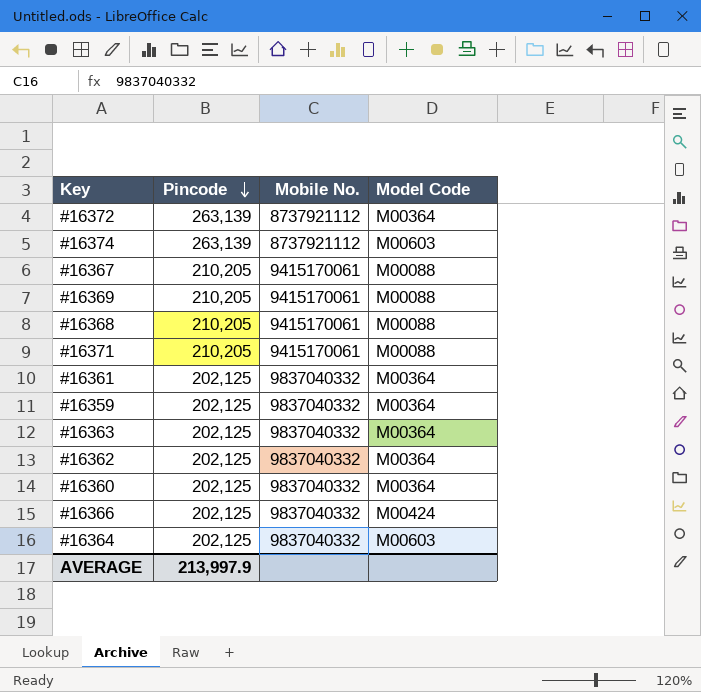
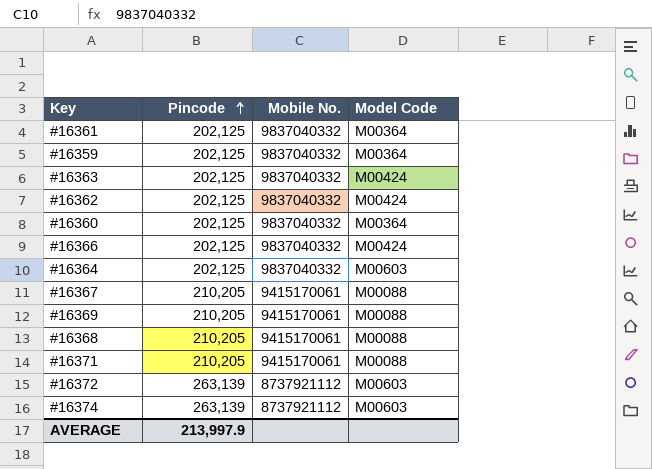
row order: Pincode descending -> Pincode ascending
#16363 | Model Code: M00364 -> M00424
#16362 | Model Code: M00364 -> M00424
#16372 | Model Code: M00364 -> M00603

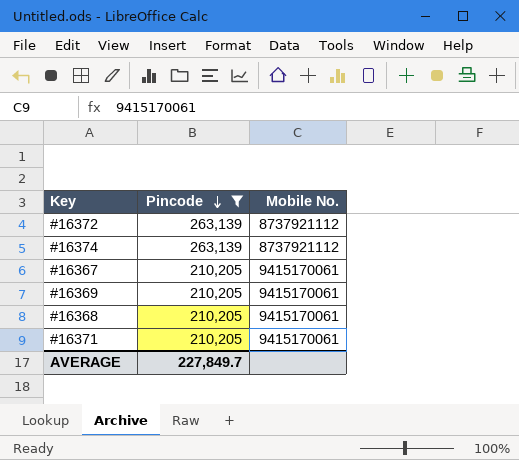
filter: none -> Pincode != 202,125
row order: Pincode ascending -> Pincode descending
column Model Code | position: 4 -> none
AVERAGE | Pincode: 213,997.9 -> 227,849.7

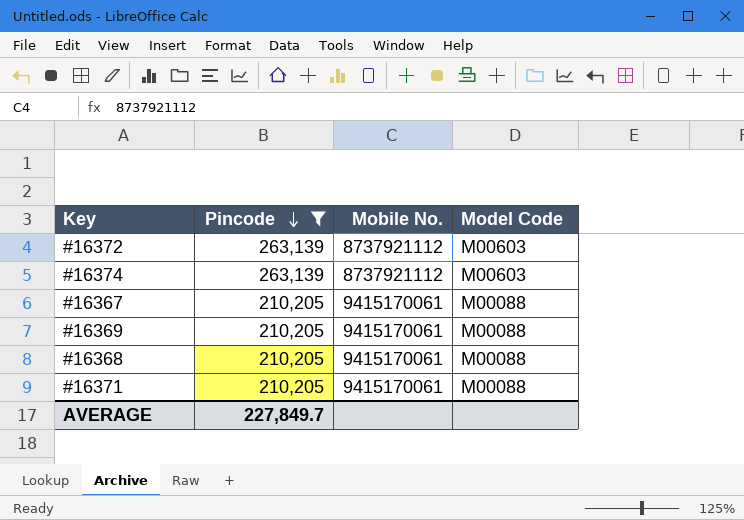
column Model Code | position: none -> 4

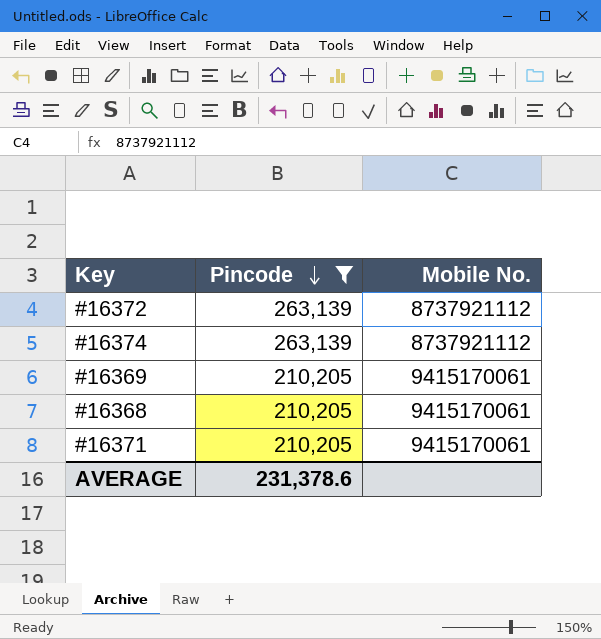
column Model Code | position: 4 -> none
row #16367: 210,205 | 9415170061 | M00088 -> none
AVERAGE | Pincode: 227,849.7 -> 231,378.6

